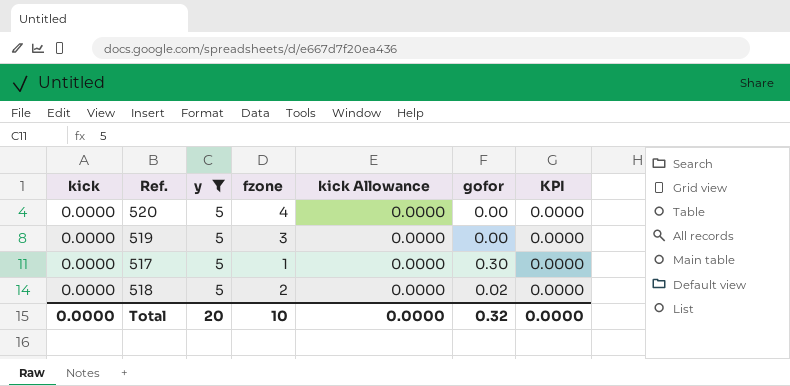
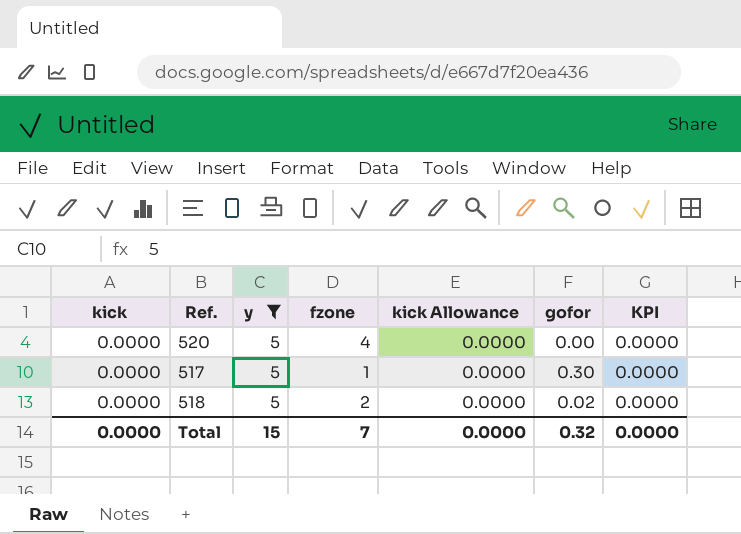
row 519: 0.0000 | 5 | 3 | 0.0000 | 0.00 | 0.0000 -> none
Total | y: 20 -> 15
Total | fzone: 10 -> 7

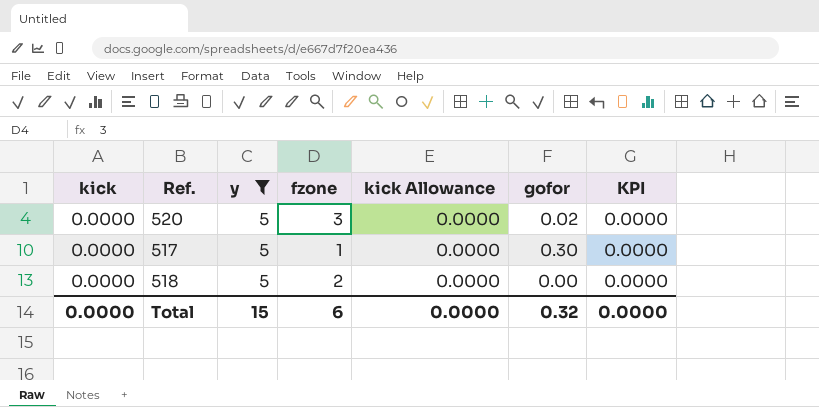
520 | fzone: 4 -> 3
520 | gofor: 0.00 -> 0.02
518 | gofor: 0.02 -> 0.00
Total | fzone: 7 -> 6

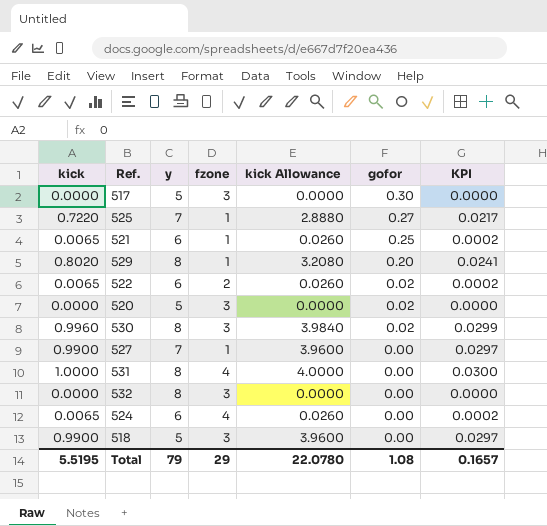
filter: y = 5 -> none
row order: none -> gofor descending
517 | fzone: 1 -> 3
518 | kick: 0.0000 -> 0.9900
518 | fzone: 2 -> 3
518 | kick Allowance: 0.0000 -> 3.9600
518 | KPI: 0.0000 -> 0.0297
Total | kick: 0.0000 -> 5.5195
Total | y: 15 -> 79
Total | fzone: 6 -> 29
Total | kick Allowance: 0.0000 -> 22.0780
Total | gofor: 0.32 -> 1.08
Total | KPI: 0.0000 -> 0.1657

